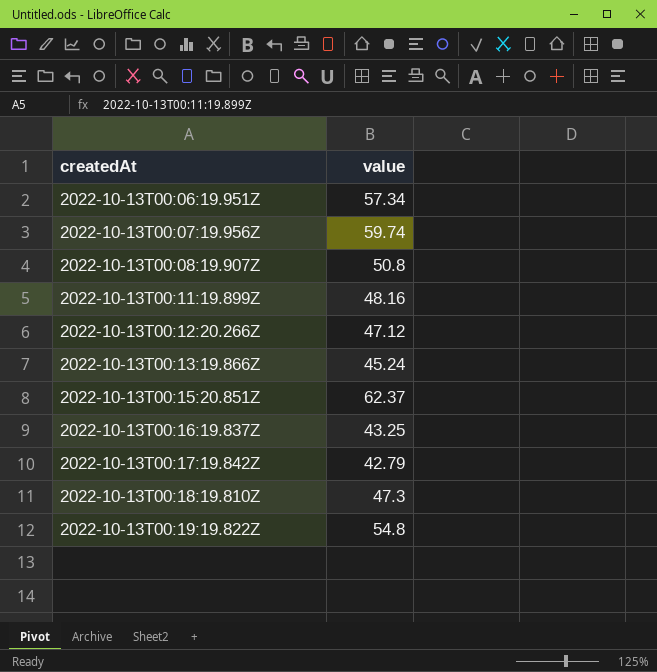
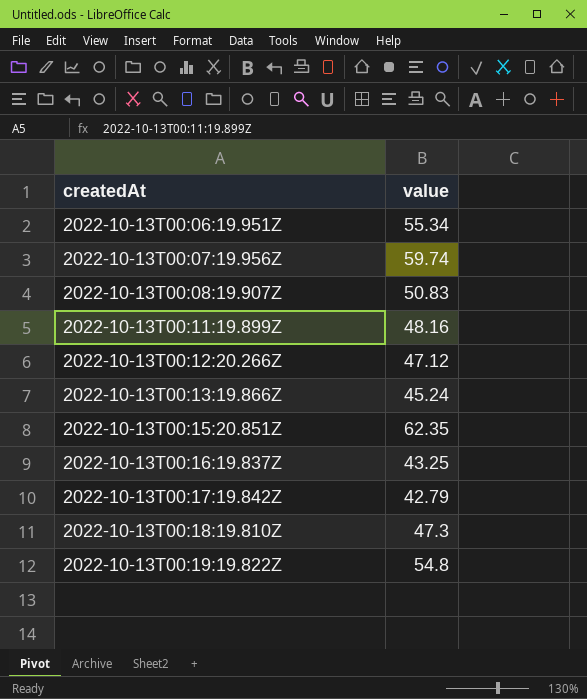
2022-10-13T00:06:19.951Z | value: 57.34 -> 55.34
2022-10-13T00:08:19.907Z | value: 50.8 -> 50.83
2022-10-13T00:15:20.851Z | value: 62.37 -> 62.35

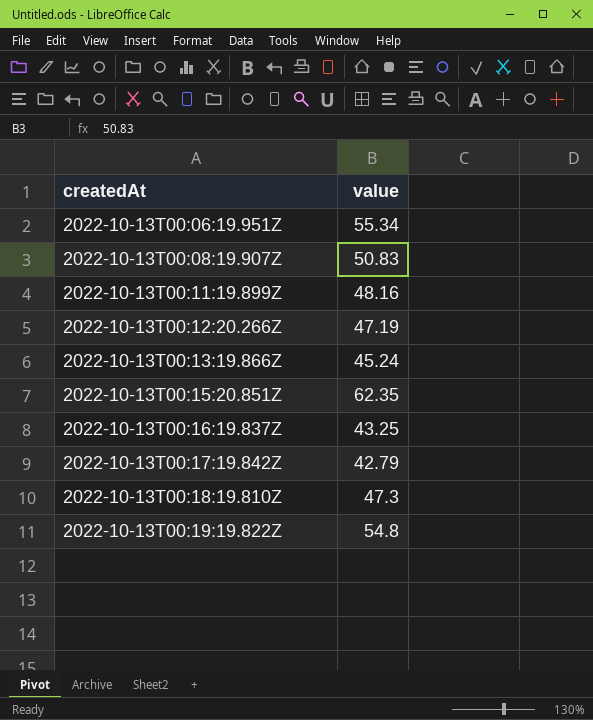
row 2022-10-13T00:07:19.956Z: 59.74 -> none
2022-10-13T00:12:20.266Z | value: 47.12 -> 47.19

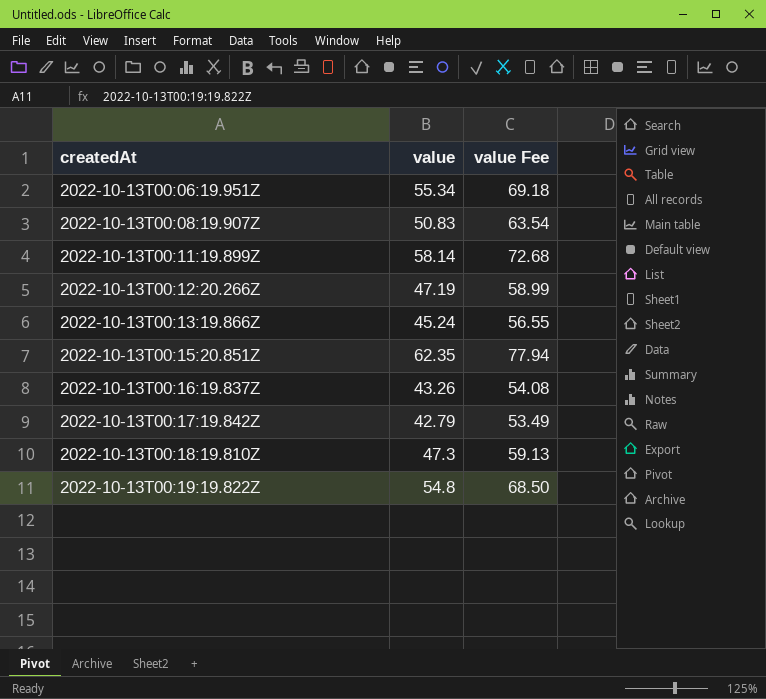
column value Fee | formula: none -> [value] * 1.25
2022-10-13T00:11:19.899Z | value: 48.16 -> 58.14
2022-10-13T00:16:19.837Z | value: 43.25 -> 43.26

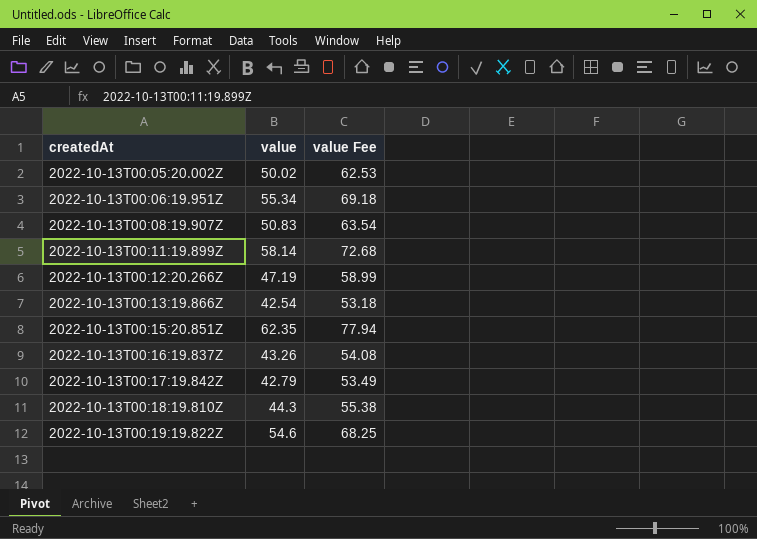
row 2022-10-13T00:05:20.002Z: none -> 50.02 | 62.53
2022-10-13T00:13:19.866Z | value: 45.24 -> 42.54
2022-10-13T00:13:19.866Z | value Fee: 56.55 -> 53.18
2022-10-13T00:18:19.810Z | value: 47.3 -> 44.3
2022-10-13T00:18:19.810Z | value Fee: 59.13 -> 55.38
2022-10-13T00:19:19.822Z | value: 54.8 -> 54.6
2022-10-13T00:19:19.822Z | value Fee: 68.50 -> 68.25

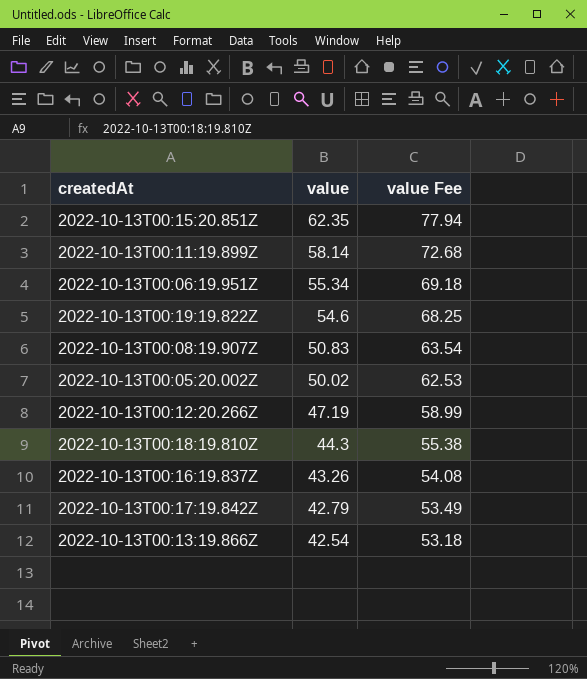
row order: createdAt ascending -> value descending

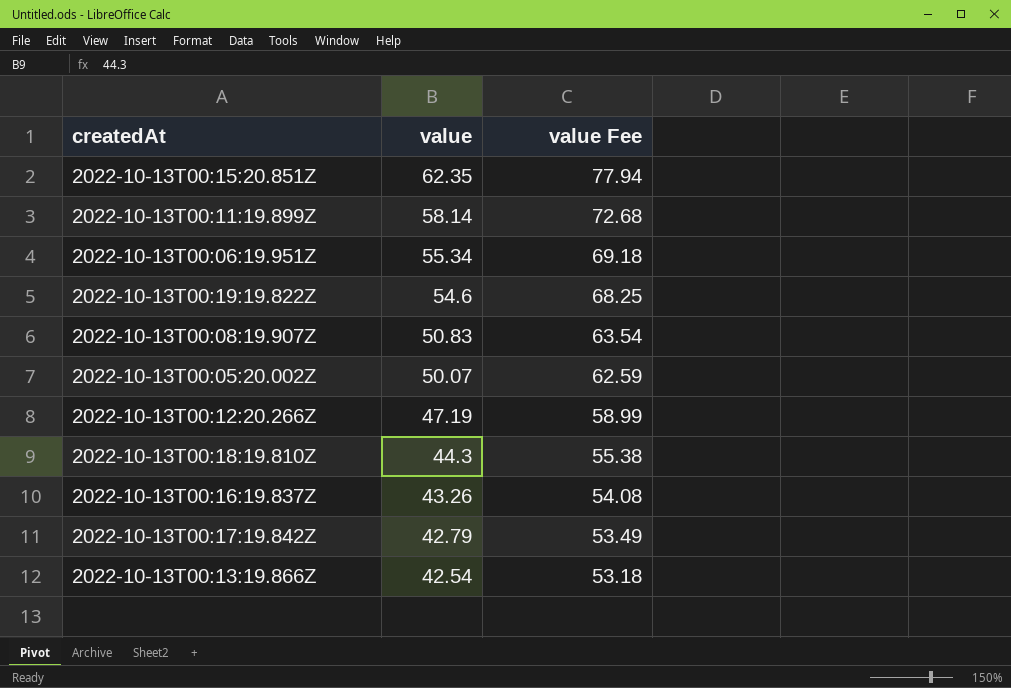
2022-10-13T00:05:20.002Z | value: 50.02 -> 50.07
2022-10-13T00:05:20.002Z | value Fee: 62.53 -> 62.59

